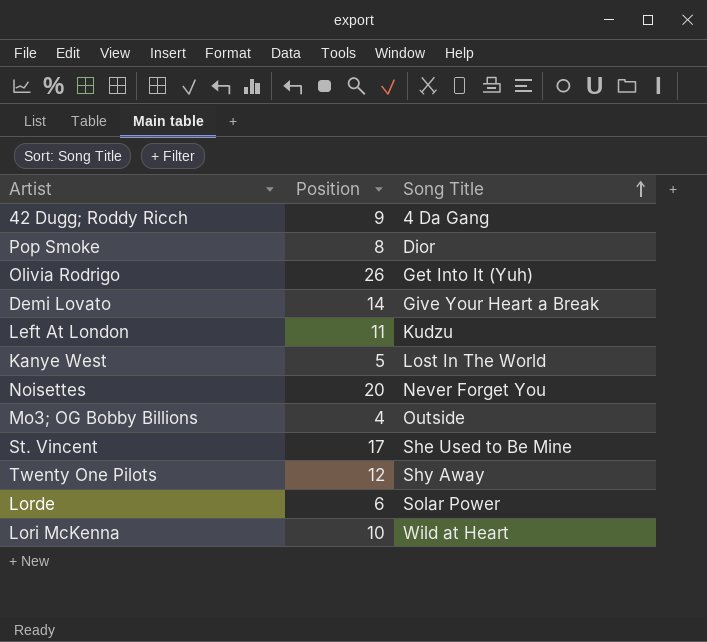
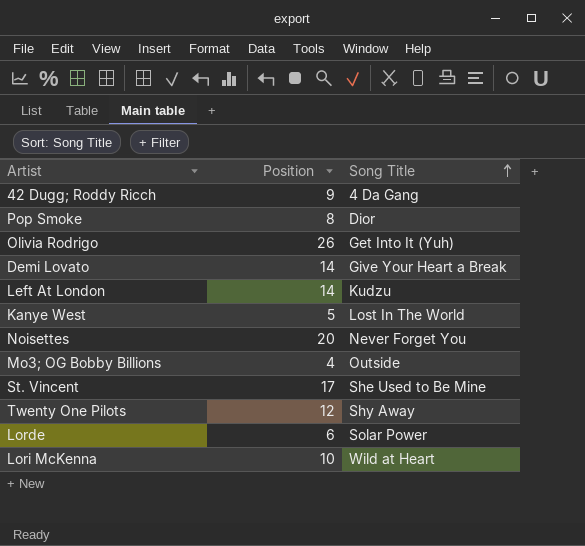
Left At London | Position: 11 -> 14

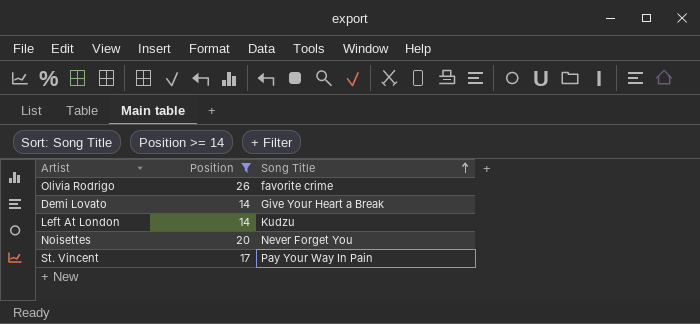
filter: none -> Position >= 14
Olivia Rodrigo | Song Title: Get Into It (Yuh) -> favorite crime
St. Vincent | Song Title: She Used to Be Mine -> Pay Your Way In Pain

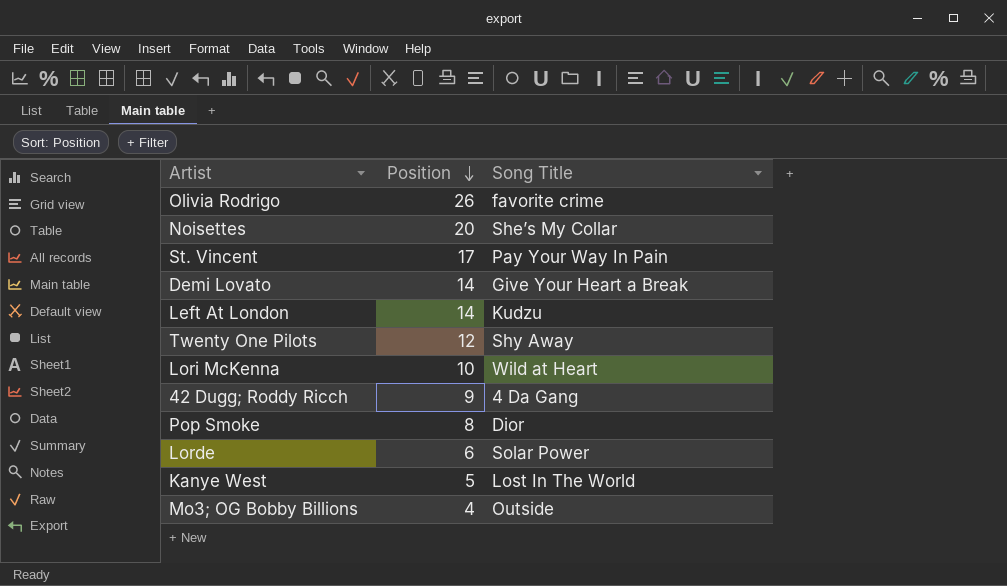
filter: Position >= 14 -> none
row order: Song Title ascending -> Position descending
Noisettes | Song Title: Never Forget You -> She’s My Collar

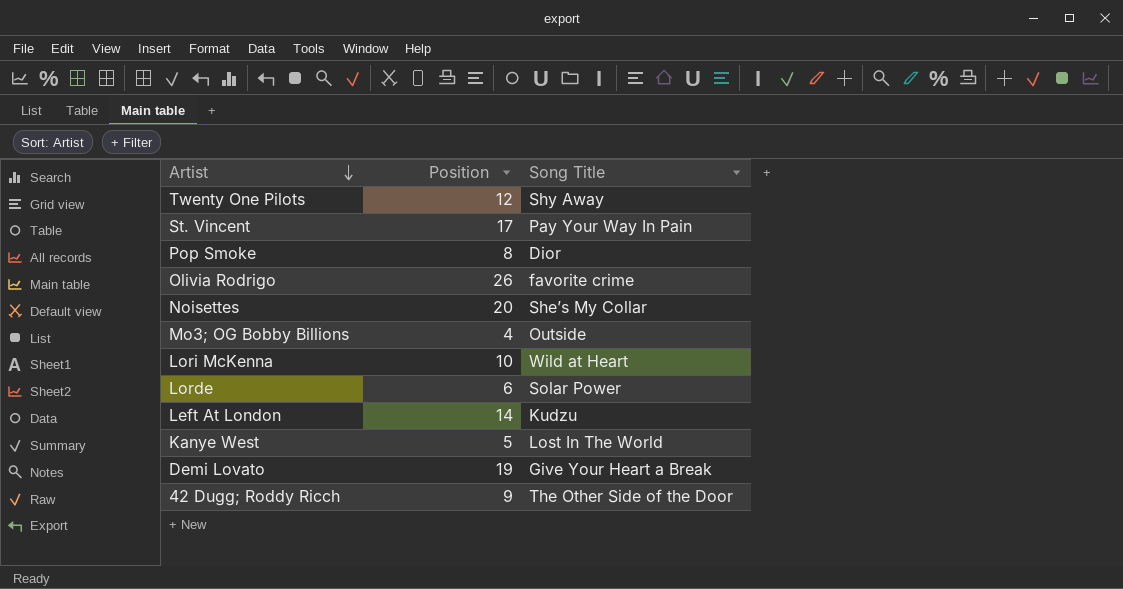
row order: Position descending -> Artist descending
Demi Lovato | Position: 14 -> 19
42 Dugg; Roddy Ricch | Song Title: 4 Da Gang -> The Other Side of the Door

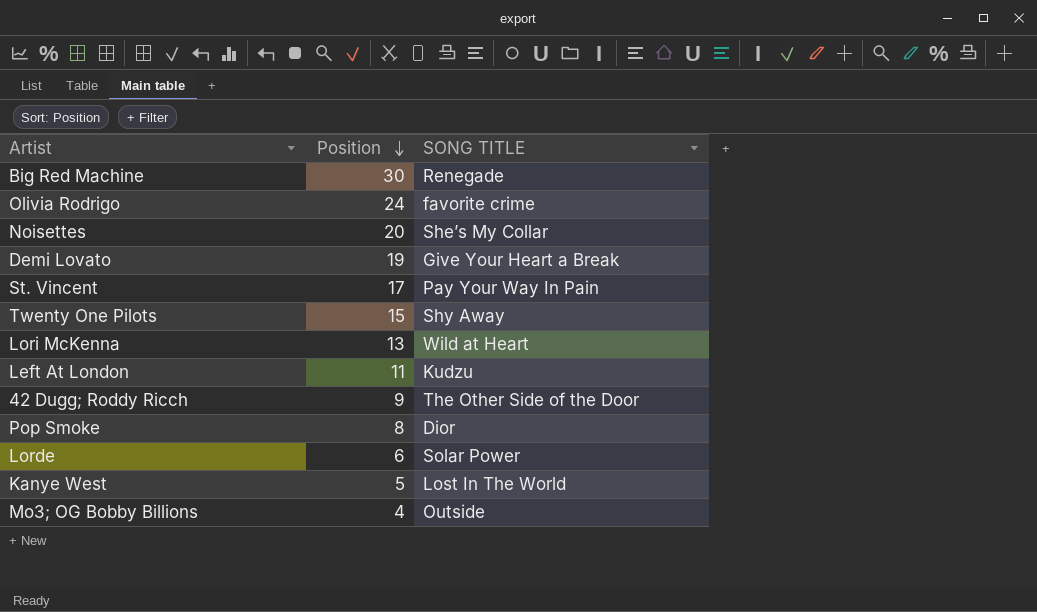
row order: Artist descending -> Position descending
column name: Song Title -> SONG TITLE
row Big Red Machine: none -> 30 | Renegade
Olivia Rodrigo | Position: 26 -> 24
Twenty One Pilots | Position: 12 -> 15
Lori McKenna | Position: 10 -> 13
Left At London | Position: 14 -> 11

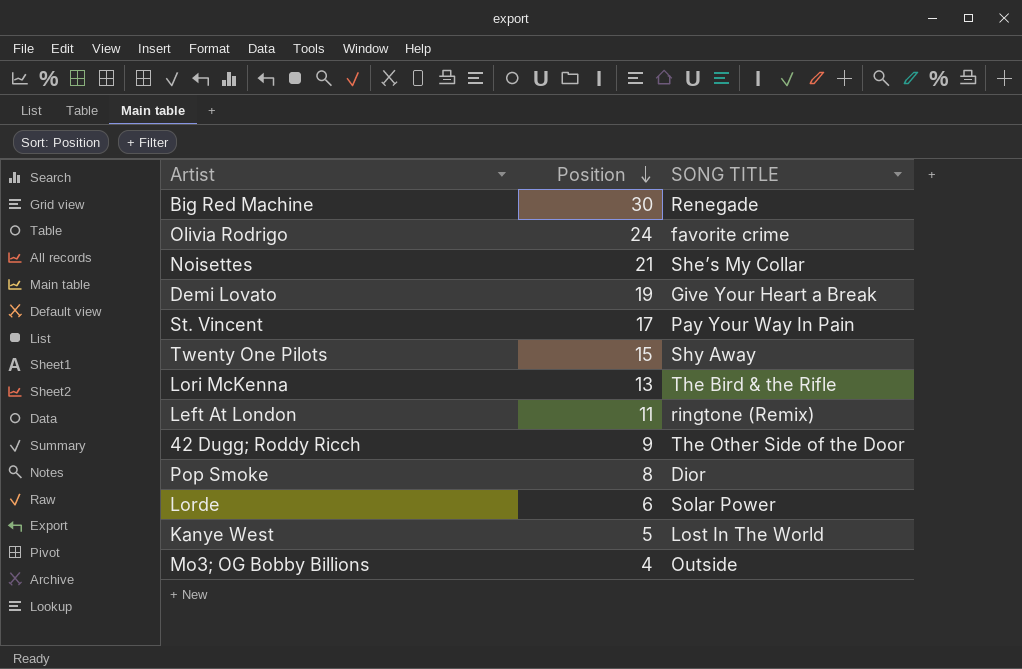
Noisettes | Position: 20 -> 21
Lori McKenna | SONG TITLE: Wild at Heart -> The Bird & the Rifle
Left At London | SONG TITLE: Kudzu -> ringtone (Remix)

